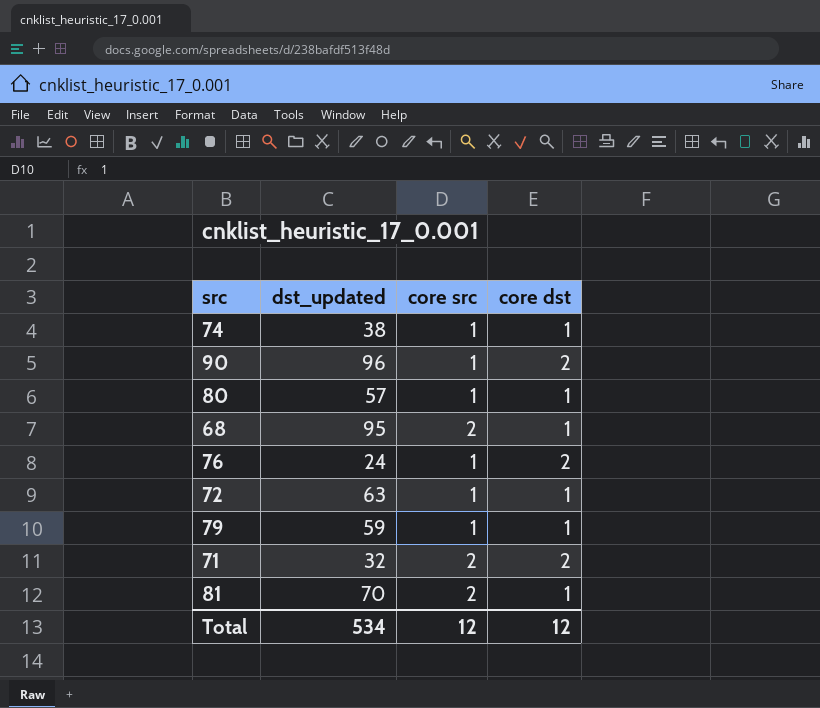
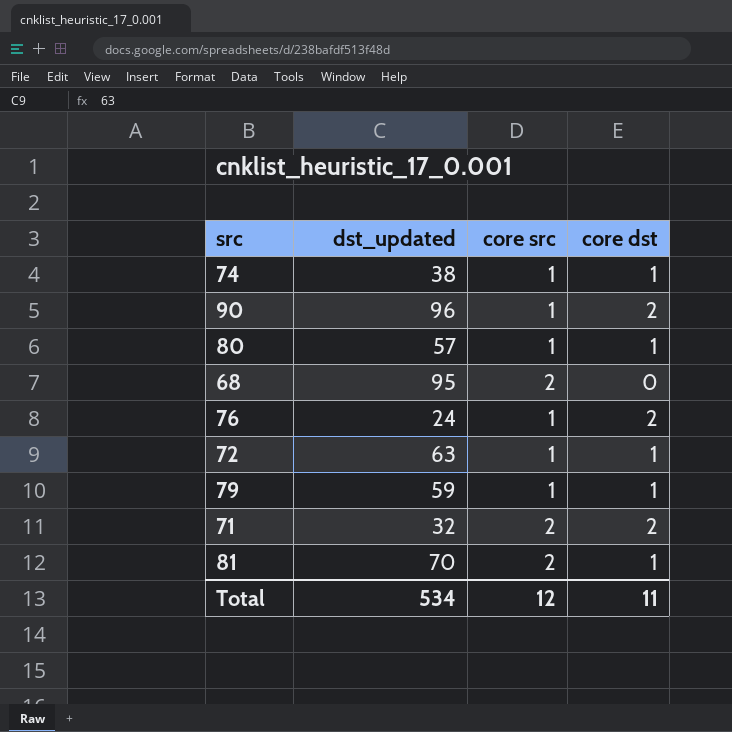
68 | core dst: 1 -> 0
Total | core dst: 12 -> 11

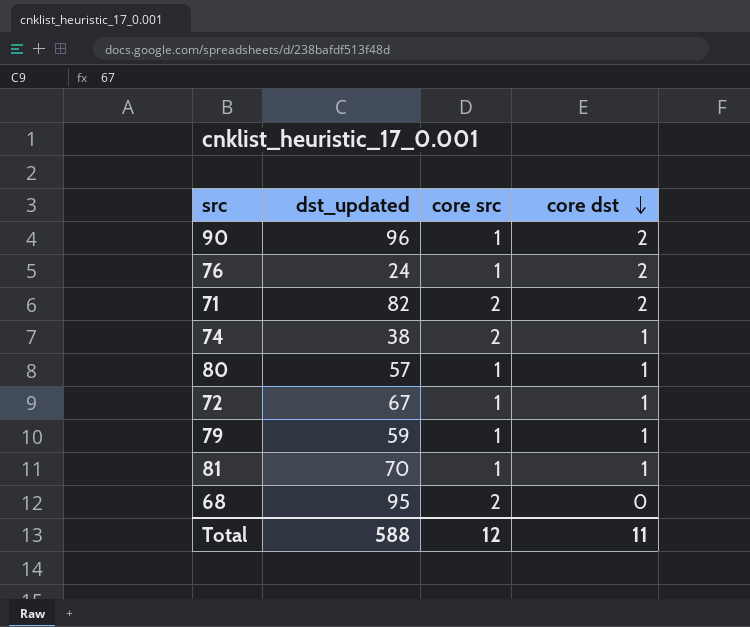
row order: none -> core dst descending
71 | dst_updated: 32 -> 82
74 | core src: 1 -> 2
72 | dst_updated: 63 -> 67
81 | core src: 2 -> 1
Total | dst_updated: 534 -> 588

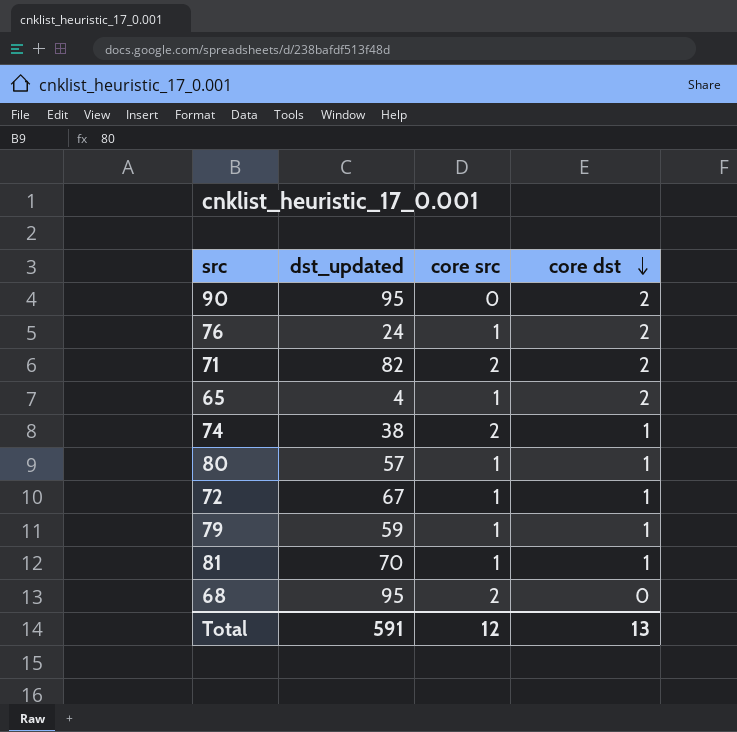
90 | dst_updated: 96 -> 95
90 | core src: 1 -> 0
row 65: none -> 4 | 1 | 2
Total | dst_updated: 588 -> 591
Total | core dst: 11 -> 13

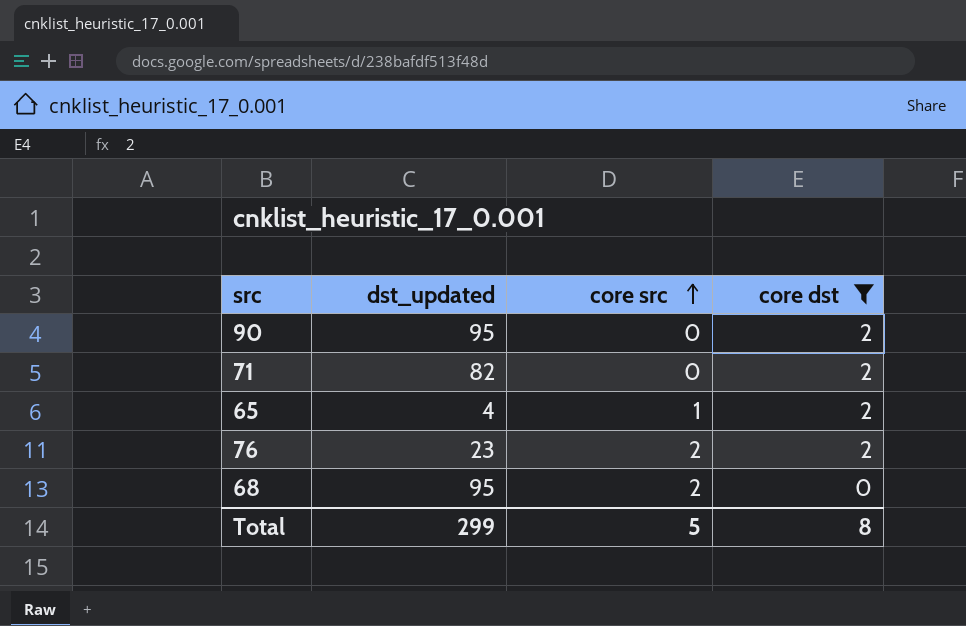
filter: none -> core dst != 1
row order: core dst descending -> core src ascending
71 | core src: 2 -> 0
76 | dst_updated: 24 -> 23
76 | core src: 1 -> 2
Total | dst_updated: 591 -> 299
Total | core src: 12 -> 5
Total | core dst: 13 -> 8

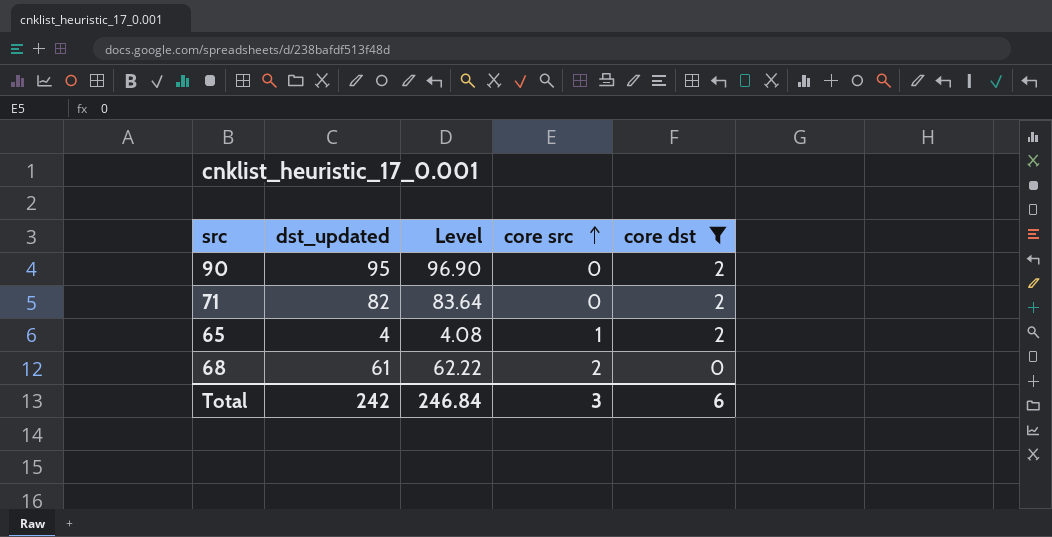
column Level | formula: none -> [dst_updated] * 1.02
row 76: 23 | 2 | 2 -> none
68 | dst_updated: 95 -> 61
Total | dst_updated: 299 -> 242
Total | core src: 5 -> 3
Total | core dst: 8 -> 6

